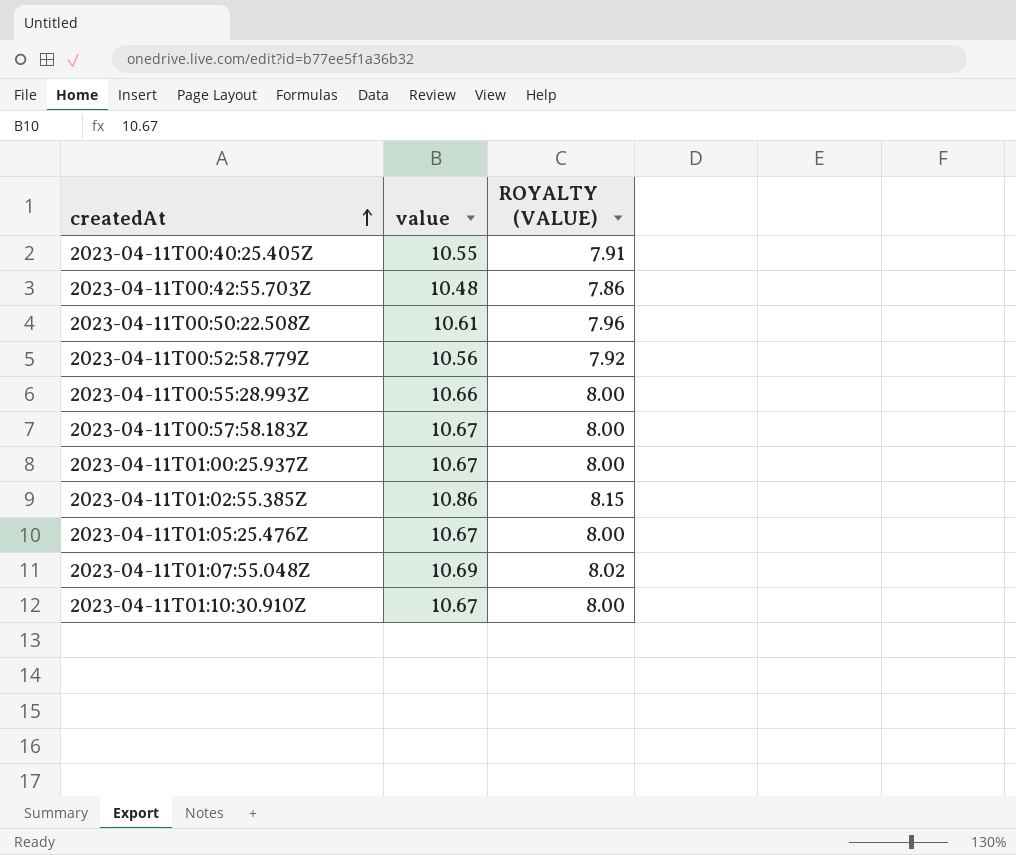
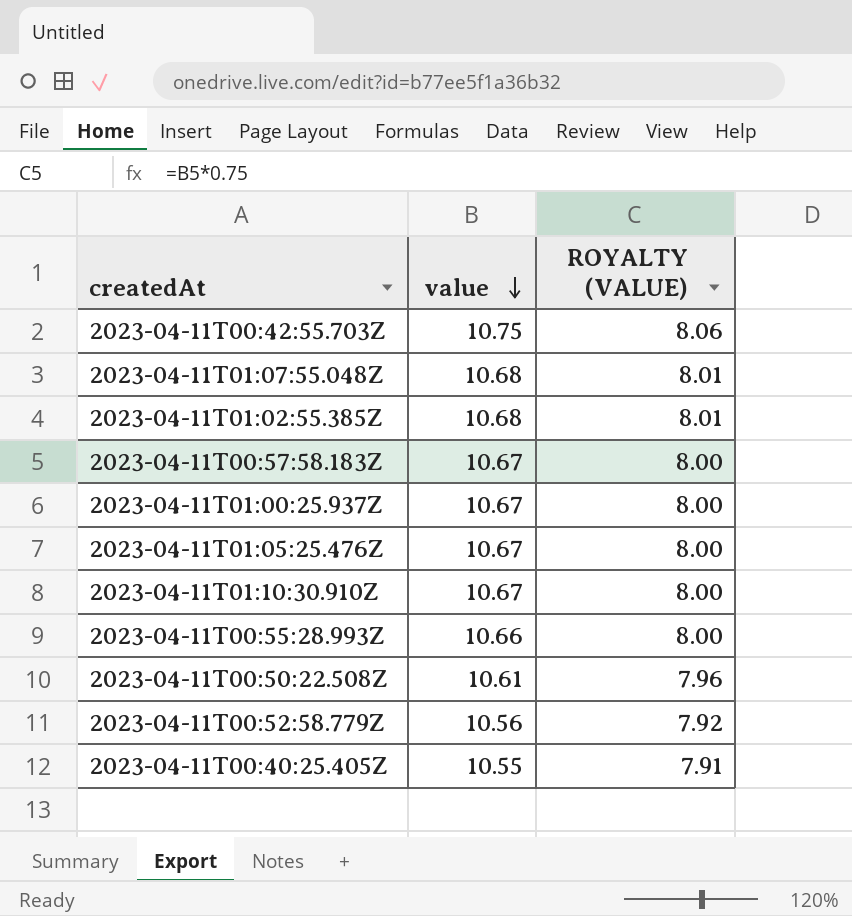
row order: createdAt ascending -> value descending
2023-04-11T00:42:55.703Z | value: 10.48 -> 10.75
2023-04-11T00:42:55.703Z | ROYALTY (VALUE): 7.86 -> 8.06
2023-04-11T01:07:55.048Z | value: 10.69 -> 10.68
2023-04-11T01:07:55.048Z | ROYALTY (VALUE): 8.02 -> 8.01
2023-04-11T01:02:55.385Z | value: 10.86 -> 10.68
2023-04-11T01:02:55.385Z | ROYALTY (VALUE): 8.15 -> 8.01

